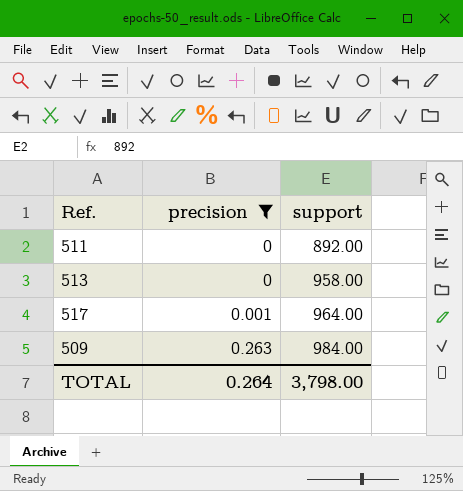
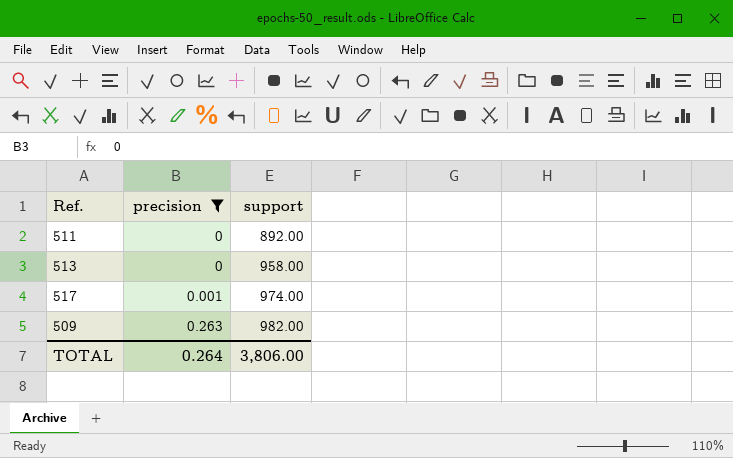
517 | support: 964.00 -> 974.00
509 | support: 984.00 -> 982.00
TOTAL | support: 3,798.00 -> 3,806.00

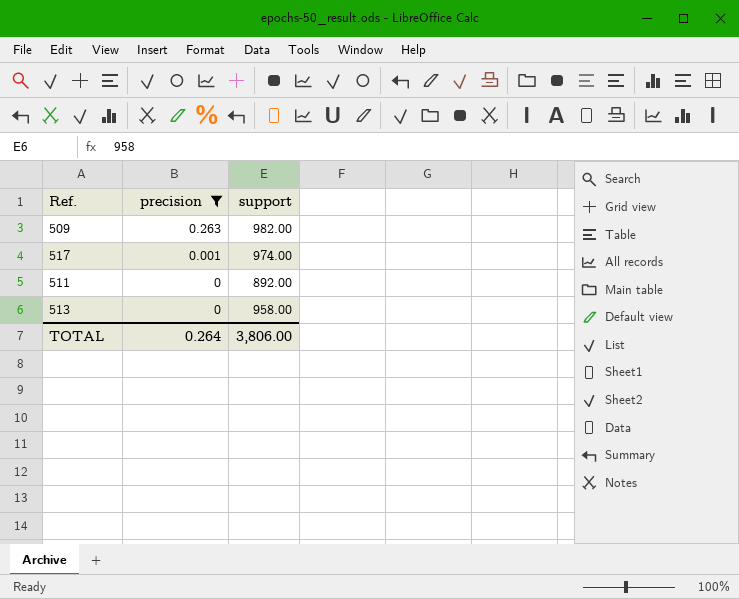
row order: precision ascending -> precision descending

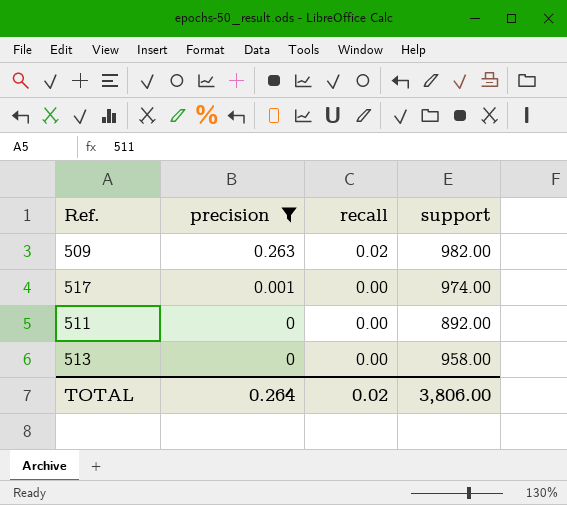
column recall | position: none -> 3

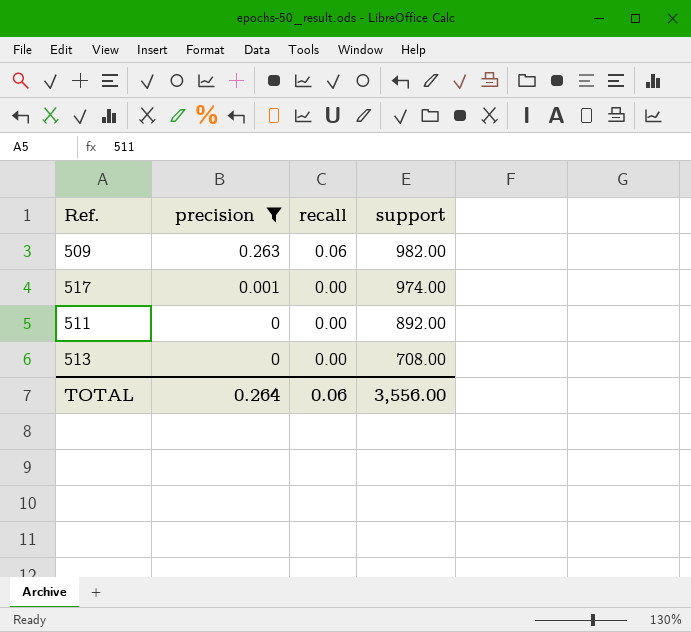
509 | recall: 0.02 -> 0.06
513 | support: 958.00 -> 708.00
TOTAL | recall: 0.02 -> 0.06
TOTAL | support: 3,806.00 -> 3,556.00

